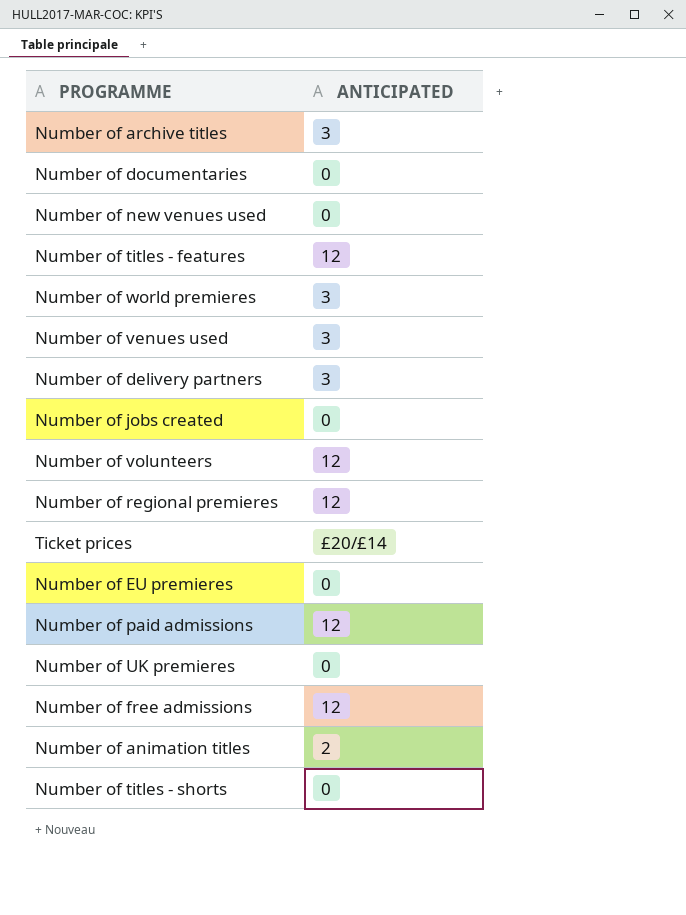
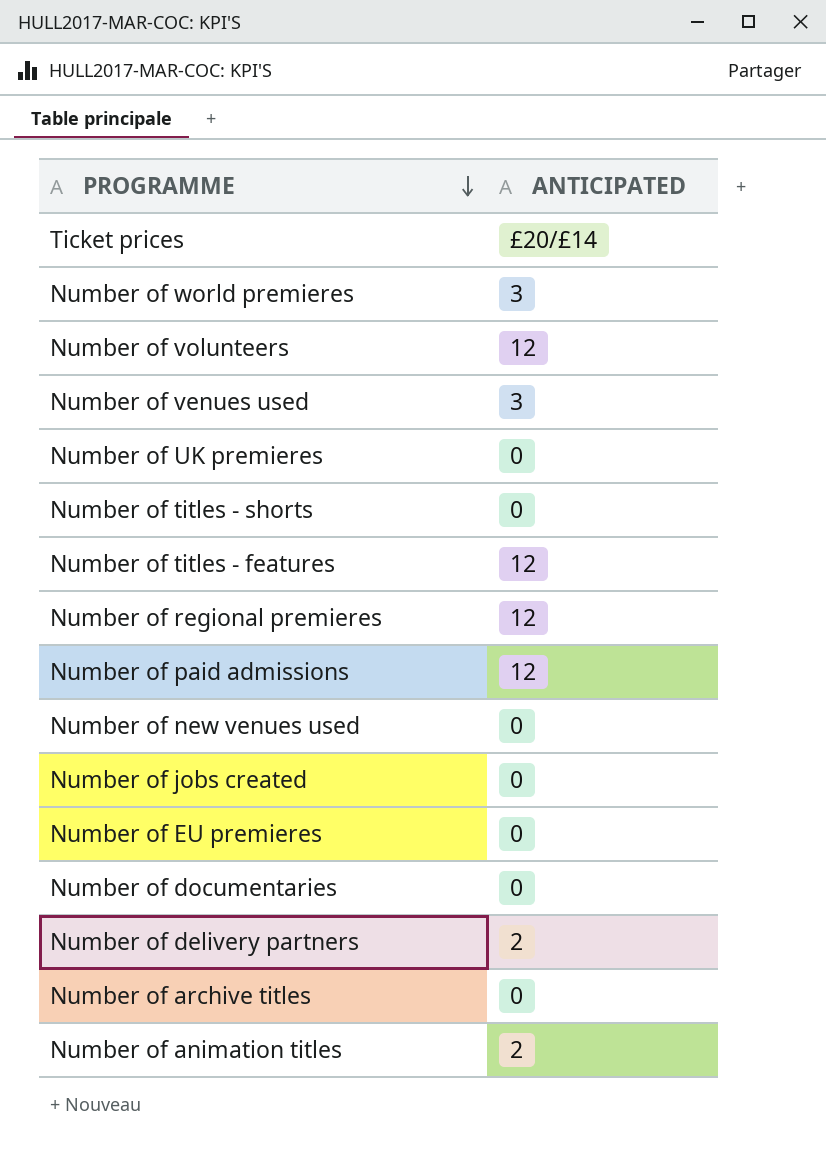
row order: none -> PROGRAMME descending
row Number of free admissions: 12 -> none
Number of delivery partners | ANTICIPATED: 3 -> 2
Number of archive titles | ANTICIPATED: 3 -> 0

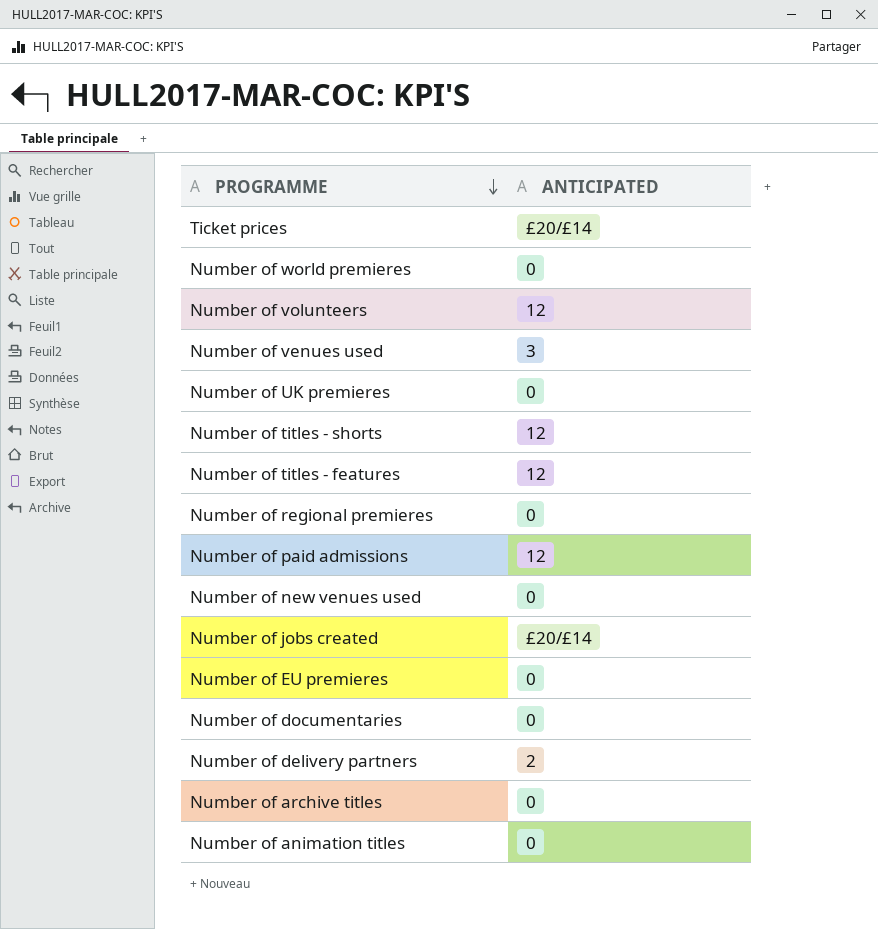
Number of world premieres | ANTICIPATED: 3 -> 0
Number of titles - shorts | ANTICIPATED: 0 -> 12
Number of regional premieres | ANTICIPATED: 12 -> 0
Number of jobs created | ANTICIPATED: 0 -> £20/£14
Number of animation titles | ANTICIPATED: 2 -> 0

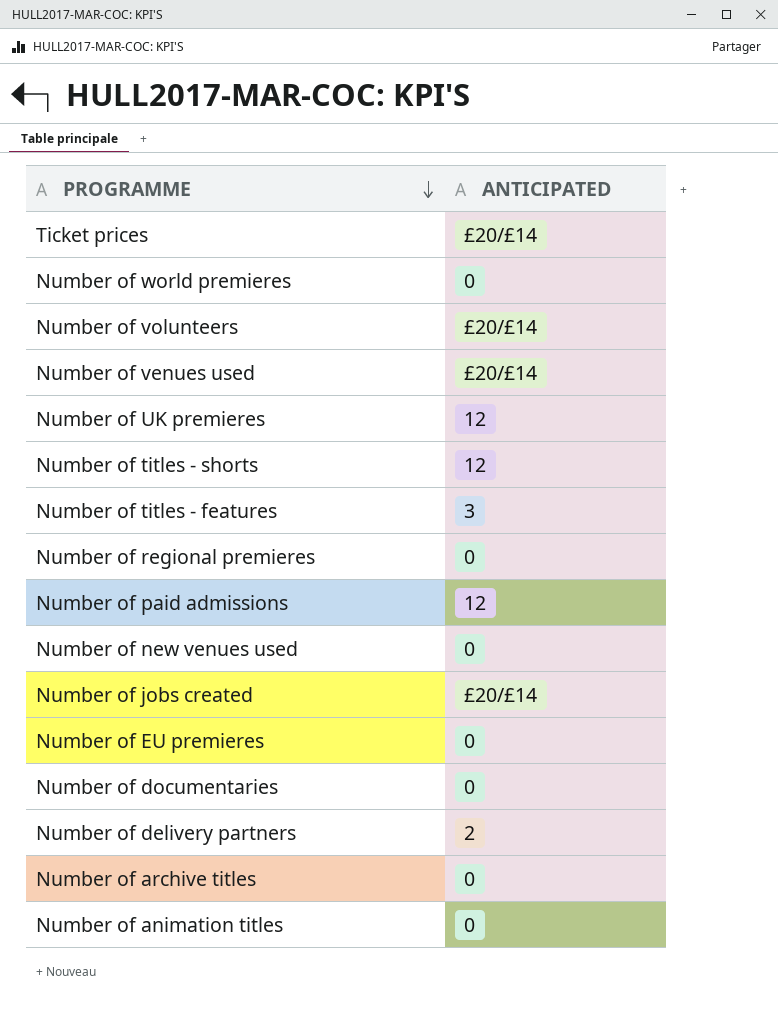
Number of volunteers | ANTICIPATED: 12 -> £20/£14
Number of venues used | ANTICIPATED: 3 -> £20/£14
Number of UK premieres | ANTICIPATED: 0 -> 12
Number of titles - features | ANTICIPATED: 12 -> 3

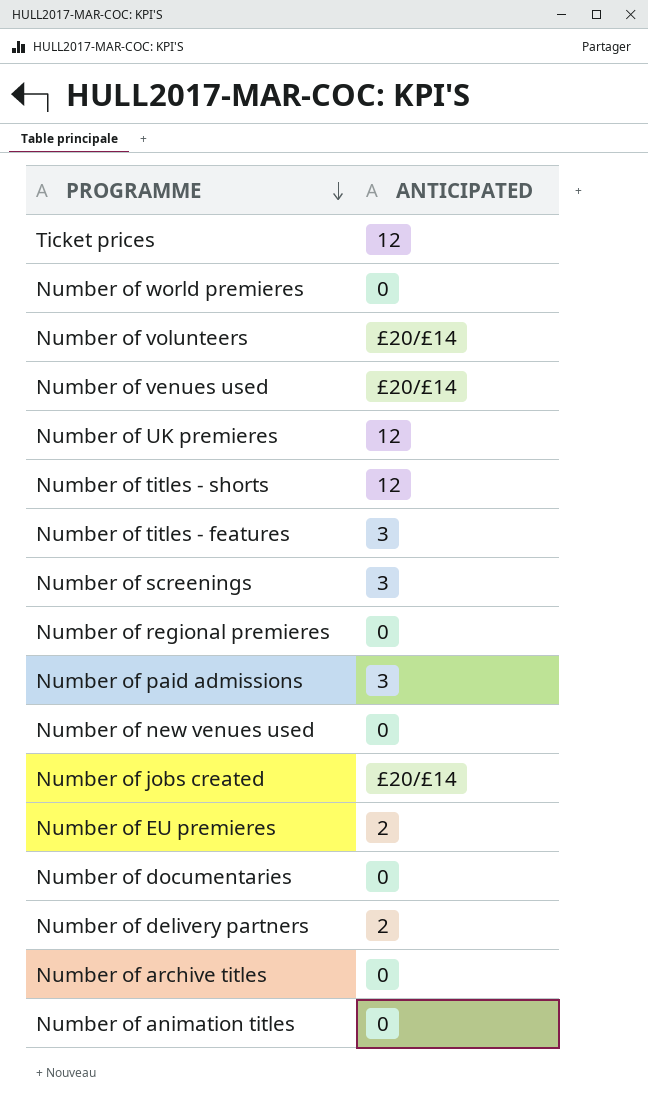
Ticket prices | ANTICIPATED: £20/£14 -> 12
row Number of screenings: none -> 3
Number of paid admissions | ANTICIPATED: 12 -> 3
Number of EU premieres | ANTICIPATED: 0 -> 2

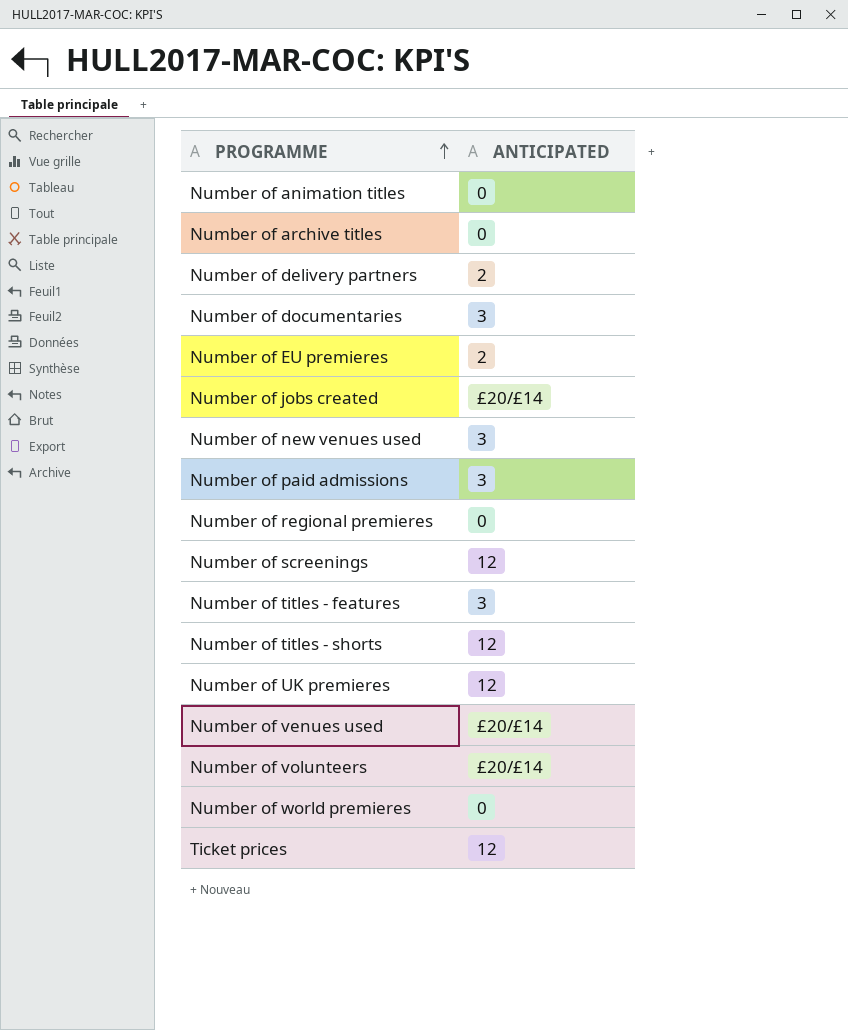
row order: PROGRAMME descending -> PROGRAMME ascending
Number of documentaries | ANTICIPATED: 0 -> 3
Number of new venues used | ANTICIPATED: 0 -> 3
Number of screenings | ANTICIPATED: 3 -> 12

